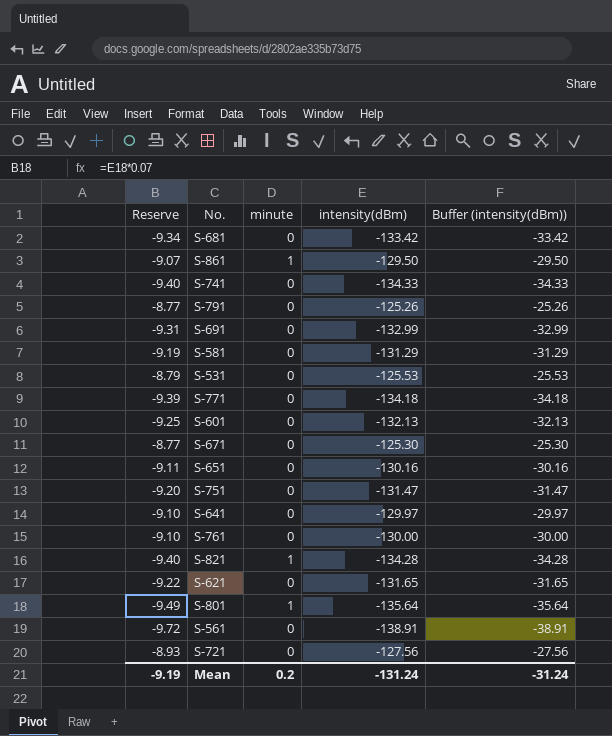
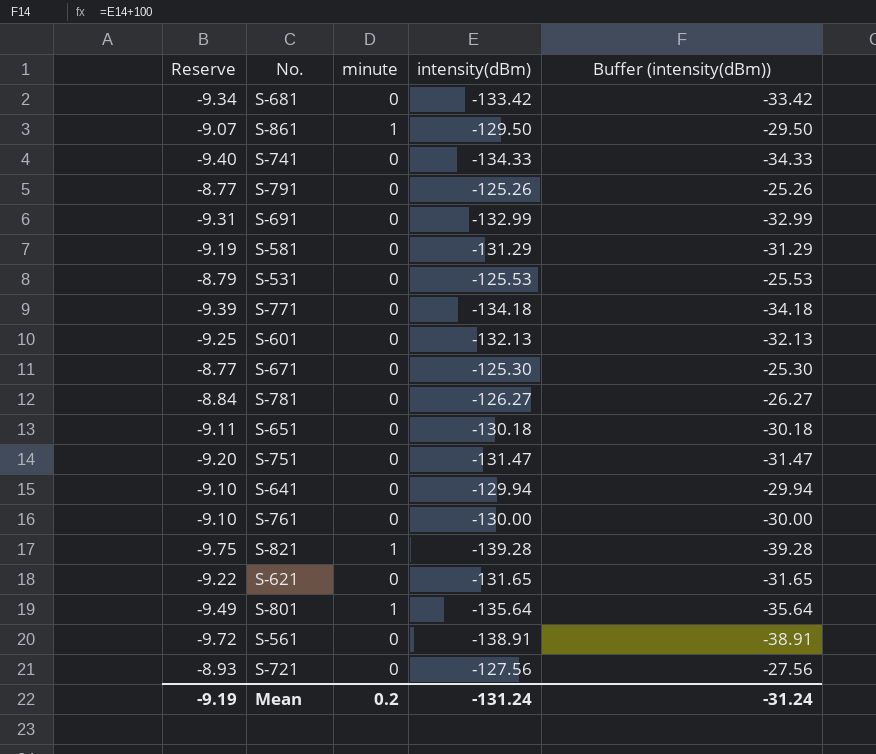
row S-781: none -> -8.84 | 0 | -126.27 | -26.27
S-651 | intensity(dBm): -130.16 -> -130.18
S-651 | Buffer (intensity(dBm)): -30.16 -> -30.18
S-641 | intensity(dBm): -129.97 -> -129.94
S-641 | Buffer (intensity(dBm)): -29.97 -> -29.94
S-821 | Reserve: -9.40 -> -9.75
S-821 | intensity(dBm): -134.28 -> -139.28
S-821 | Buffer (intensity(dBm)): -34.28 -> -39.28

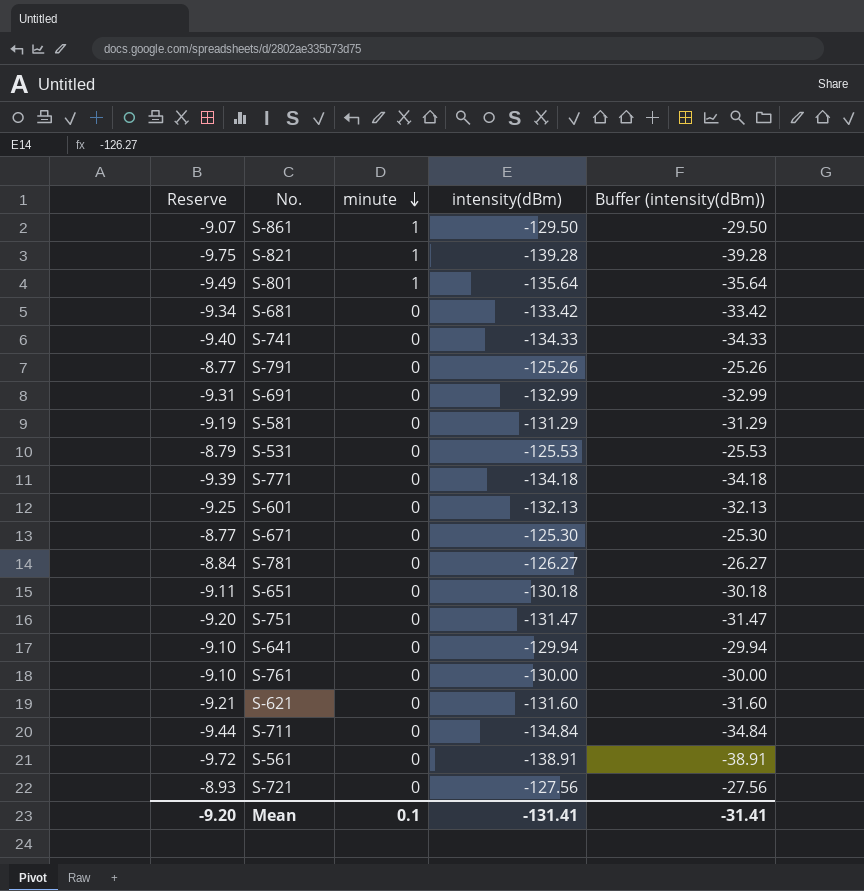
row order: none -> minute descending
S-621 | Reserve: -9.22 -> -9.21
S-621 | intensity(dBm): -131.65 -> -131.60
S-621 | Buffer (intensity(dBm)): -31.65 -> -31.60
row S-711: none -> -9.44 | 0 | -134.84 | -34.84
Mean | Reserve: -9.19 -> -9.20
Mean | minute: 0.2 -> 0.1
Mean | intensity(dBm): -131.24 -> -131.41
Mean | Buffer (intensity(dBm)): -31.24 -> -31.41

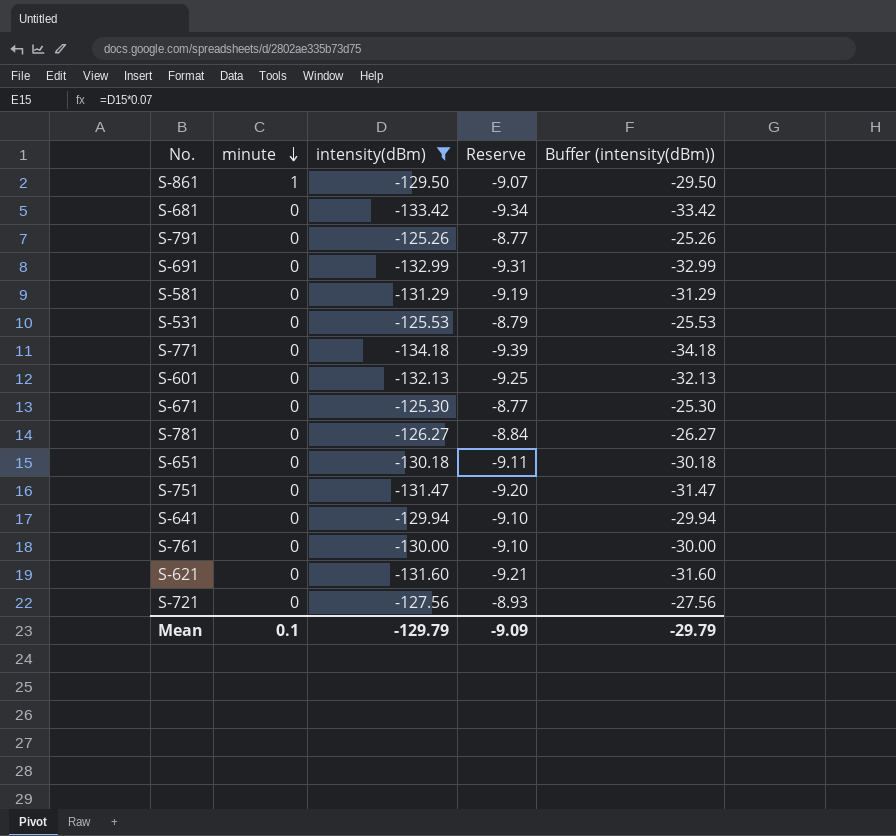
filter: none -> intensity(dBm) >= -134.18
column Reserve | position: 1 -> 4
Mean | intensity(dBm): -131.41 -> -129.79
Mean | Reserve: -9.20 -> -9.09
Mean | Buffer (intensity(dBm)): -31.41 -> -29.79

